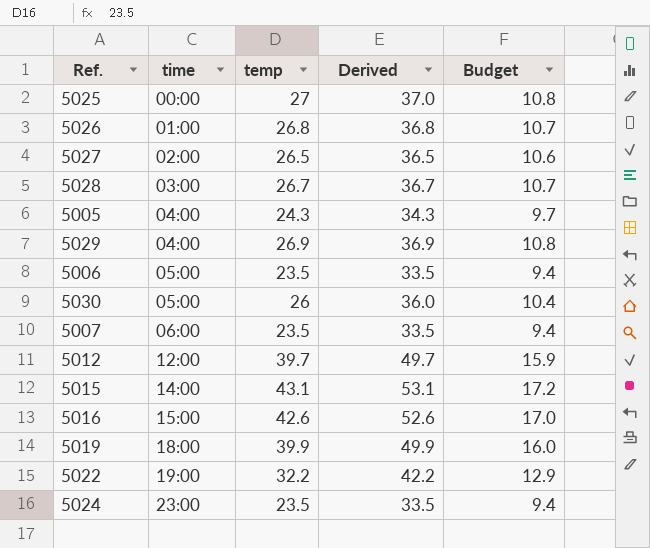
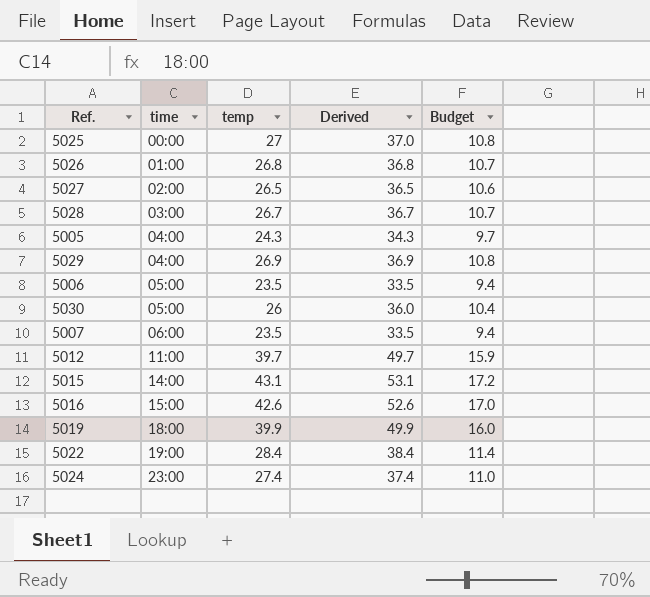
5012 | time: 12:00 -> 11:00
5022 | temp: 32.2 -> 28.4
5022 | Derived: 42.2 -> 38.4
5022 | Budget: 12.9 -> 11.4
5024 | temp: 23.5 -> 27.4
5024 | Derived: 33.5 -> 37.4
5024 | Budget: 9.4 -> 11.0

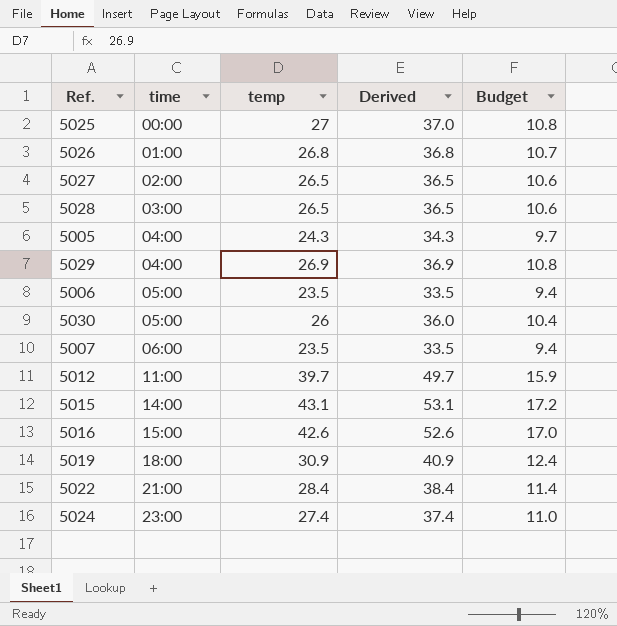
5028 | temp: 26.7 -> 26.5
5028 | Derived: 36.7 -> 36.5
5028 | Budget: 10.7 -> 10.6
5019 | temp: 39.9 -> 30.9
5019 | Derived: 49.9 -> 40.9
5019 | Budget: 16.0 -> 12.4
5022 | time: 19:00 -> 21:00

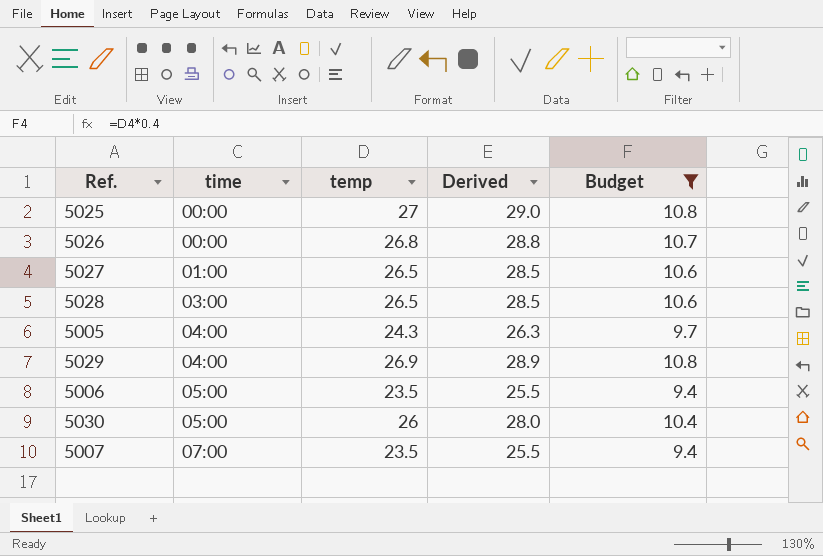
filter: none -> Budget <= 10.8
column Derived | formula: [temp] + 10 -> [temp] + 2
5026 | time: 01:00 -> 00:00
5027 | time: 02:00 -> 01:00
5007 | time: 06:00 -> 07:00

